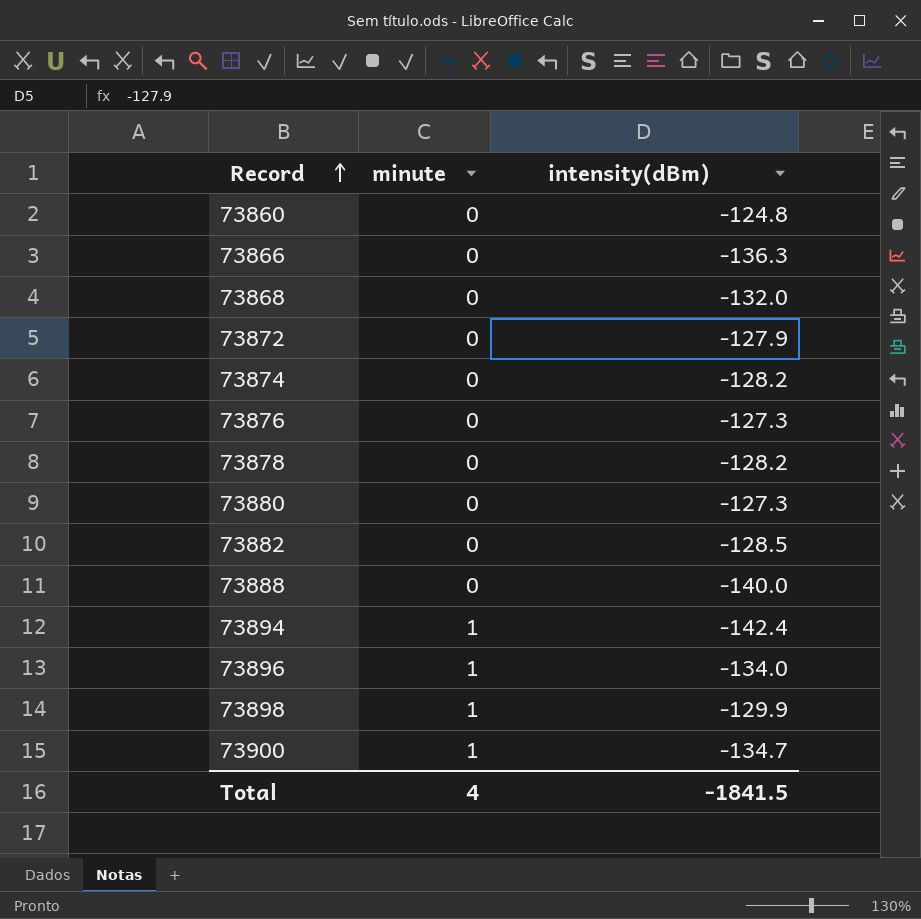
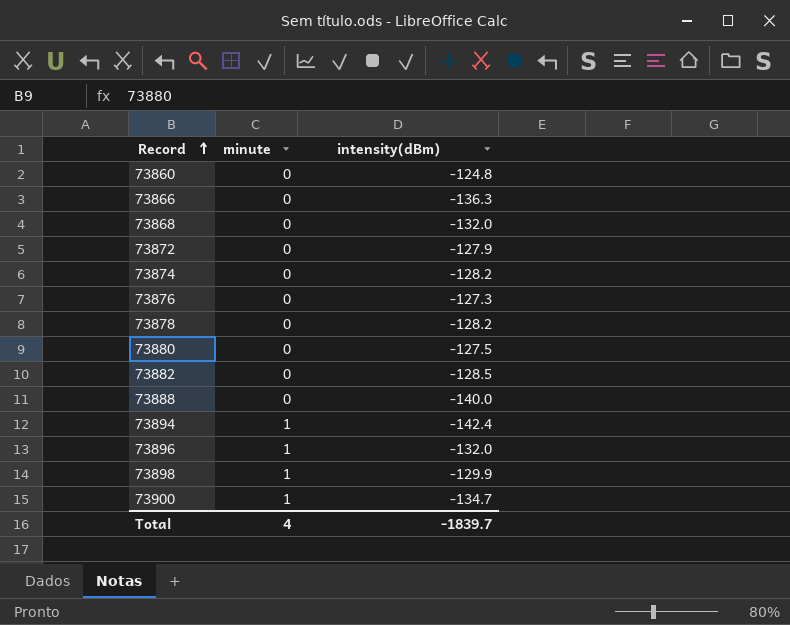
73880 | intensity(dBm): -127.3 -> -127.5
73896 | intensity(dBm): -134.0 -> -132.0
Total | intensity(dBm): -1841.5 -> -1839.7

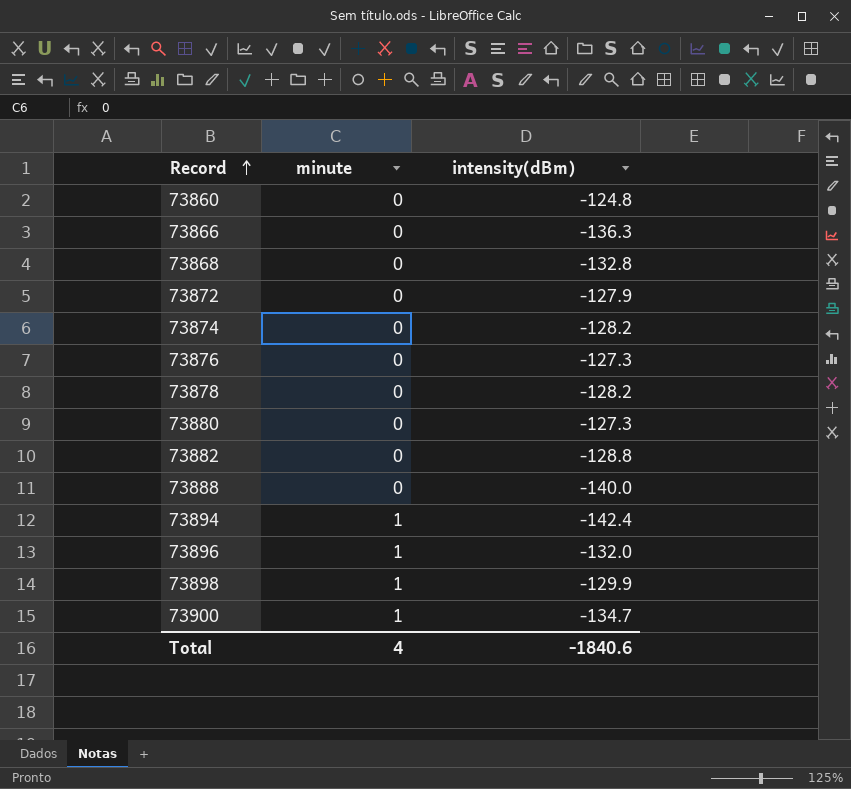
73868 | intensity(dBm): -132.0 -> -132.8
73880 | intensity(dBm): -127.5 -> -127.3
73882 | intensity(dBm): -128.5 -> -128.8
Total | intensity(dBm): -1839.7 -> -1840.6

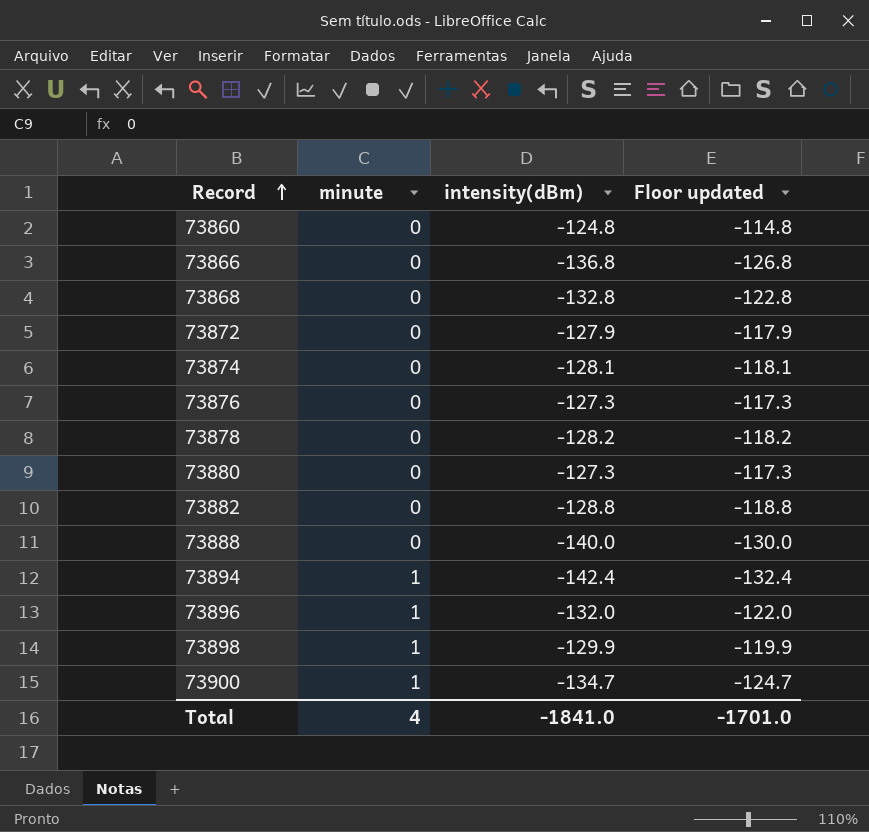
column Floor updated | formula: none -> [intensity(dBm)] + 10
73866 | intensity(dBm): -136.3 -> -136.8
73874 | intensity(dBm): -128.2 -> -128.1
Total | intensity(dBm): -1840.6 -> -1841.0

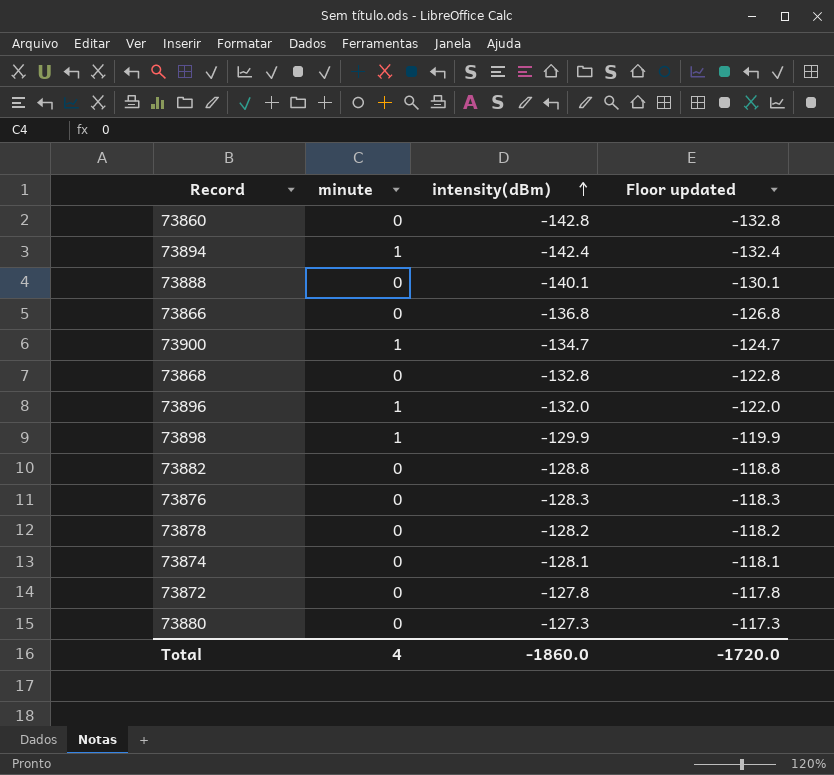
row order: Record ascending -> intensity(dBm) ascending
73860 | intensity(dBm): -124.8 -> -142.8
73860 | Floor updated: -114.8 -> -132.8
73888 | intensity(dBm): -140.0 -> -140.1
73888 | Floor updated: -130.0 -> -130.1
73876 | intensity(dBm): -127.3 -> -128.3
73876 | Floor updated: -117.3 -> -118.3
73872 | intensity(dBm): -127.9 -> -127.8
73872 | Floor updated: -117.9 -> -117.8
Total | intensity(dBm): -1841.0 -> -1860.0
Total | Floor updated: -1701.0 -> -1720.0

